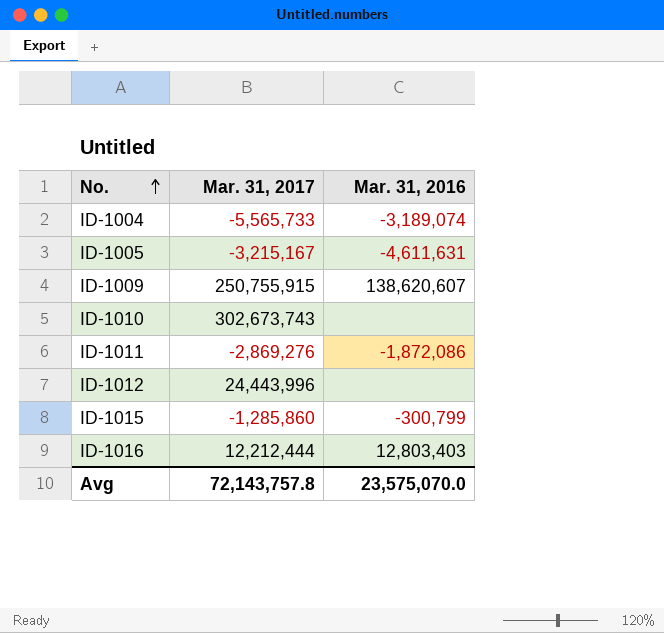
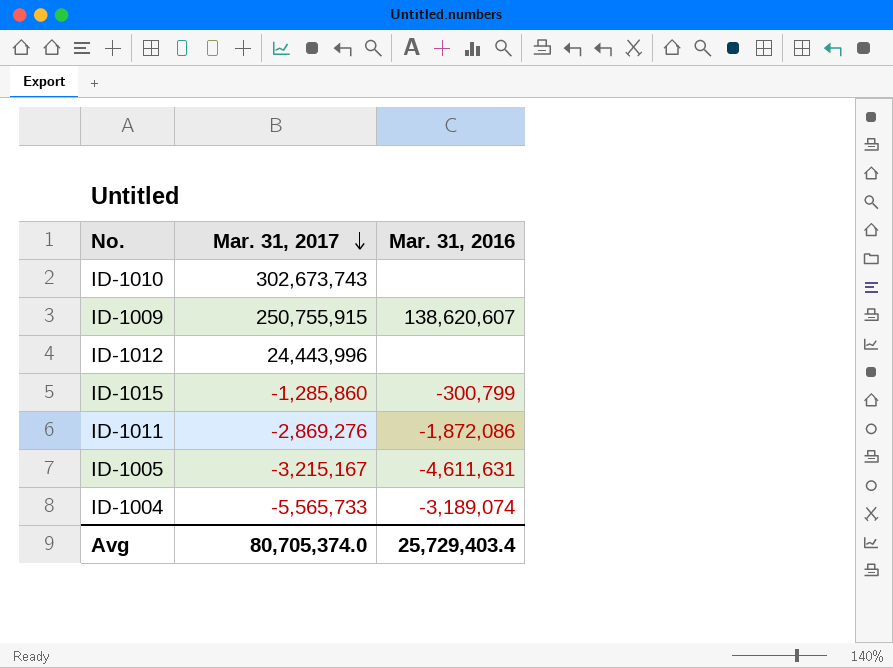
row order: No. ascending -> Mar. 31, 2017 descending
row ID-1016: 12,212,444 | 12,803,403 -> none
Avg | Mar. 31, 2017: 72,143,757.8 -> 80,705,374.0
Avg | Mar. 31, 2016: 23,575,070.0 -> 25,729,403.4

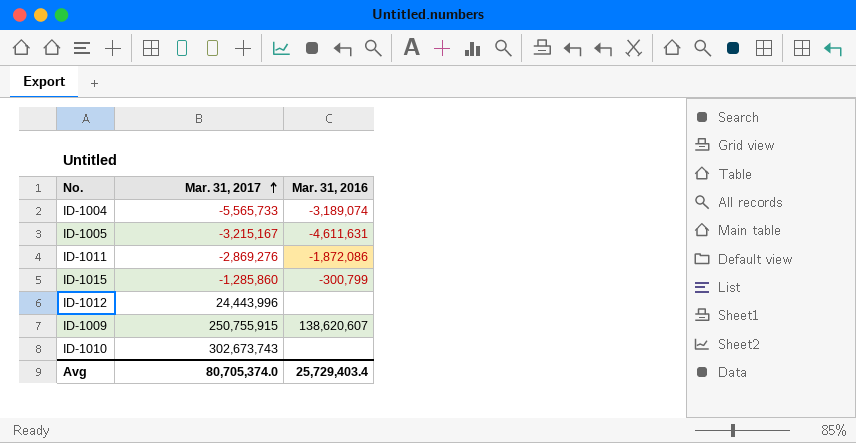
row order: Mar. 31, 2017 descending -> Mar. 31, 2017 ascending

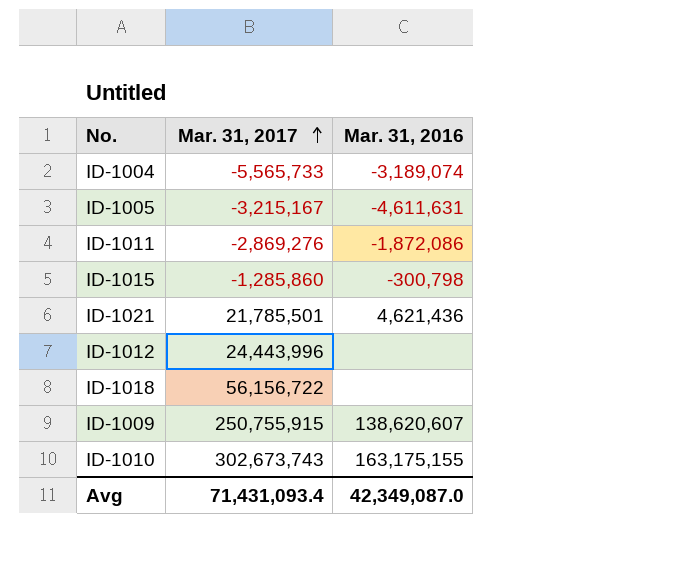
ID-1015 | Mar. 31, 2016: -300,799 -> -300,798
row ID-1021: none -> 21,785,501 | 4,621,436
row ID-1018: none -> 56,156,722 | none
ID-1010 | Mar. 31, 2016: none -> 163,175,155
Avg | Mar. 31, 2017: 80,705,374.0 -> 71,431,093.4
Avg | Mar. 31, 2016: 25,729,403.4 -> 42,349,087.0

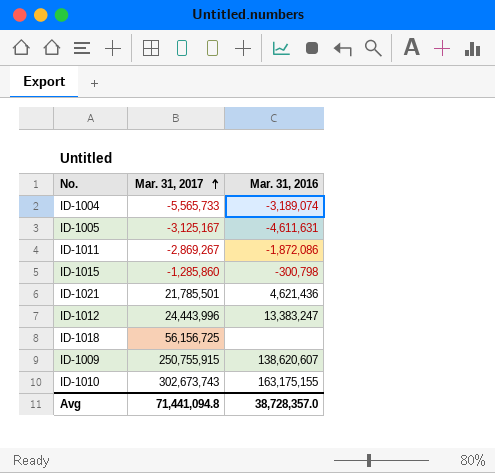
ID-1005 | Mar. 31, 2017: -3,215,167 -> -3,125,167
ID-1011 | Mar. 31, 2017: -2,869,276 -> -2,869,267
ID-1012 | Mar. 31, 2016: none -> 13,383,247
ID-1018 | Mar. 31, 2017: 56,156,722 -> 56,156,725
Avg | Mar. 31, 2017: 71,431,093.4 -> 71,441,094.8
Avg | Mar. 31, 2016: 42,349,087.0 -> 38,728,357.0

